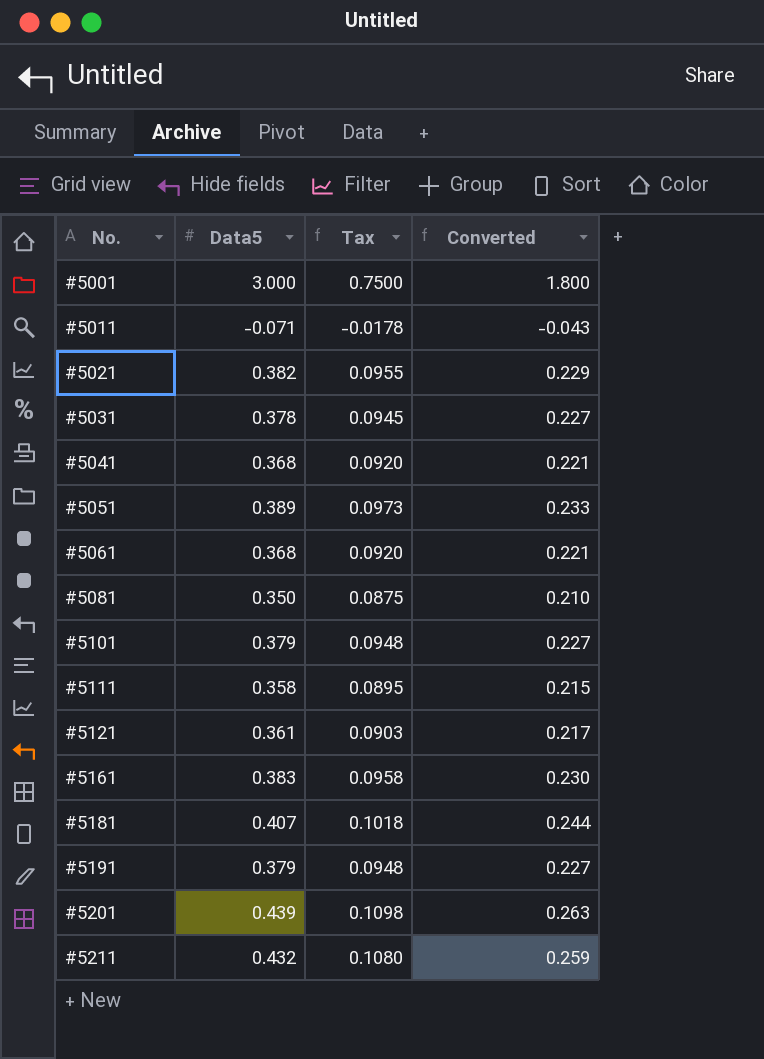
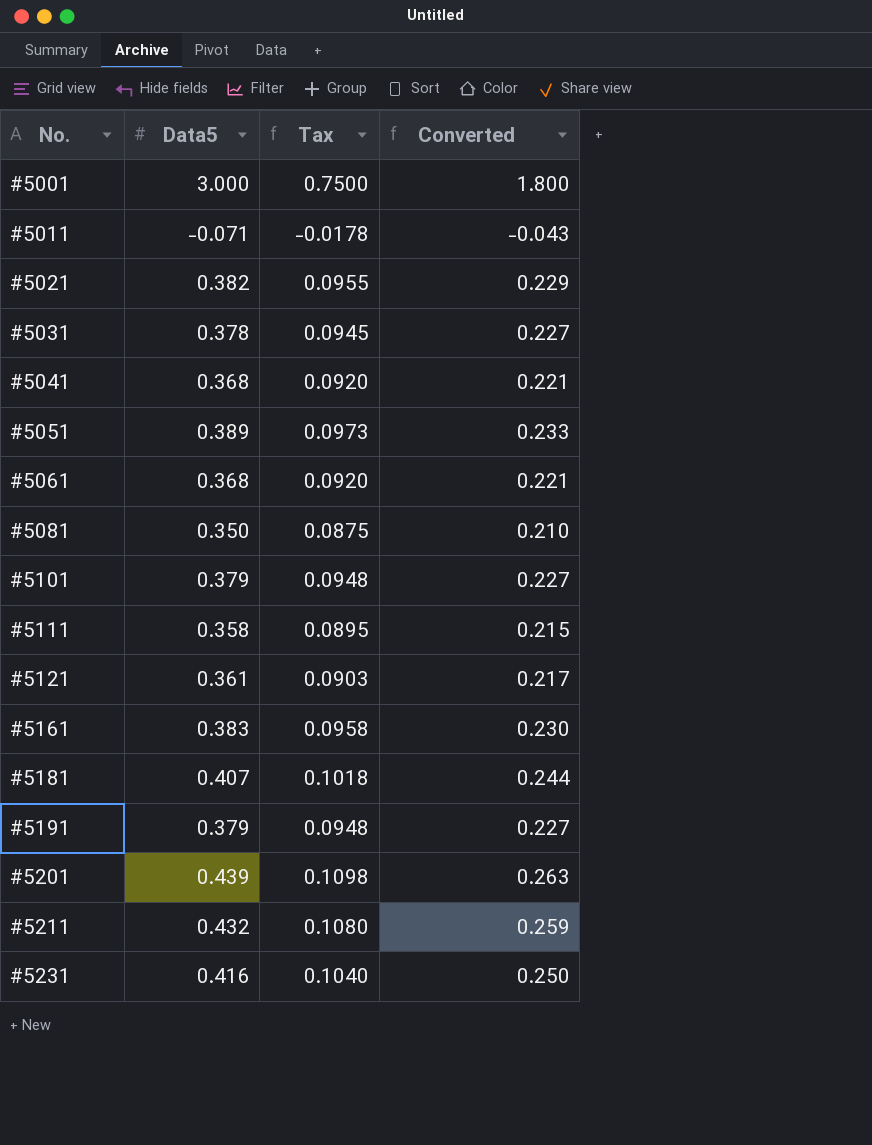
row #5231: none -> 0.416 | 0.1040 | 0.250

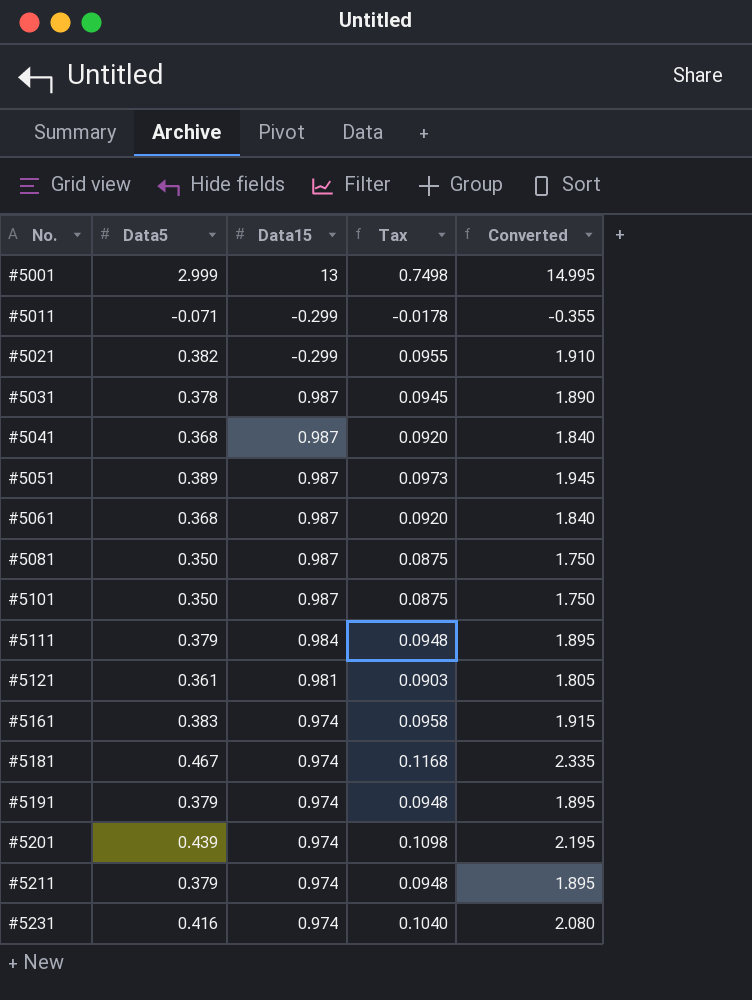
column Data15 | position: none -> 3
column Converted | formula: [Data5] * 0.6 -> [Data5] * 5
#5001 | Data5: 3.000 -> 2.999
#5001 | Tax: 0.7500 -> 0.7498
#5101 | Data5: 0.379 -> 0.350
#5101 | Tax: 0.0948 -> 0.0875
#5111 | Data5: 0.358 -> 0.379
#5111 | Tax: 0.0895 -> 0.0948
#5181 | Data5: 0.407 -> 0.467
#5181 | Tax: 0.1018 -> 0.1168
#5211 | Data5: 0.432 -> 0.379
#5211 | Tax: 0.1080 -> 0.0948

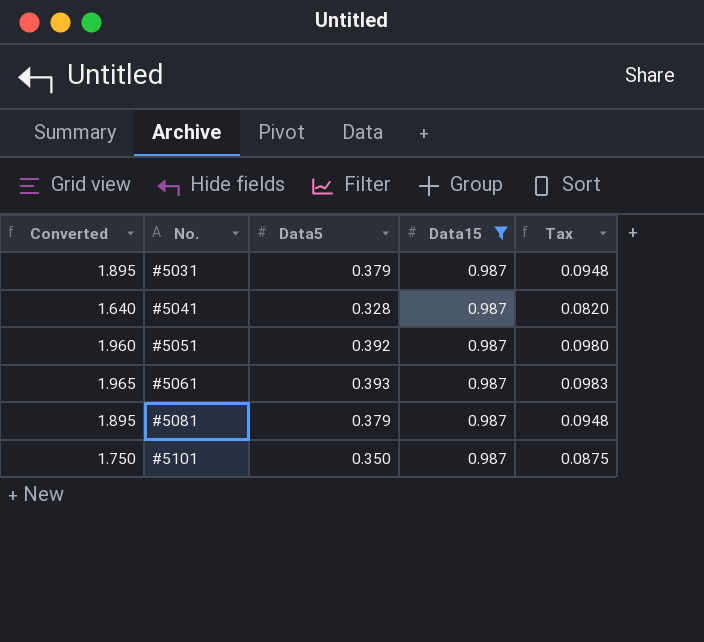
filter: none -> Data15 = 0.987
column Converted | position: 5 -> 1
#5031 | Converted: 1.890 -> 1.895
#5031 | Data5: 0.378 -> 0.379
#5031 | Tax: 0.0945 -> 0.0948
#5041 | Converted: 1.840 -> 1.640
#5041 | Data5: 0.368 -> 0.328
#5041 | Tax: 0.0920 -> 0.0820
#5051 | Converted: 1.945 -> 1.960
#5051 | Data5: 0.389 -> 0.392
#5051 | Tax: 0.0973 -> 0.0980
#5061 | Converted: 1.840 -> 1.965
#5061 | Data5: 0.368 -> 0.393
#5061 | Tax: 0.0920 -> 0.0983
#5081 | Converted: 1.750 -> 1.895
#5081 | Data5: 0.350 -> 0.379
#5081 | Tax: 0.0875 -> 0.0948

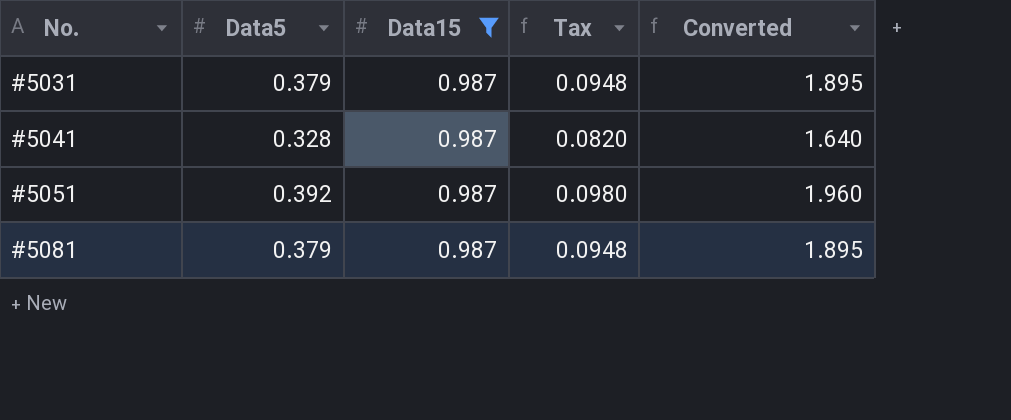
column Converted | position: 1 -> 5
row #5061: 1.965 | 0.393 | 0.987 | 0.0983 -> none
row #5101: 1.750 | 0.350 | 0.987 | 0.0875 -> none

